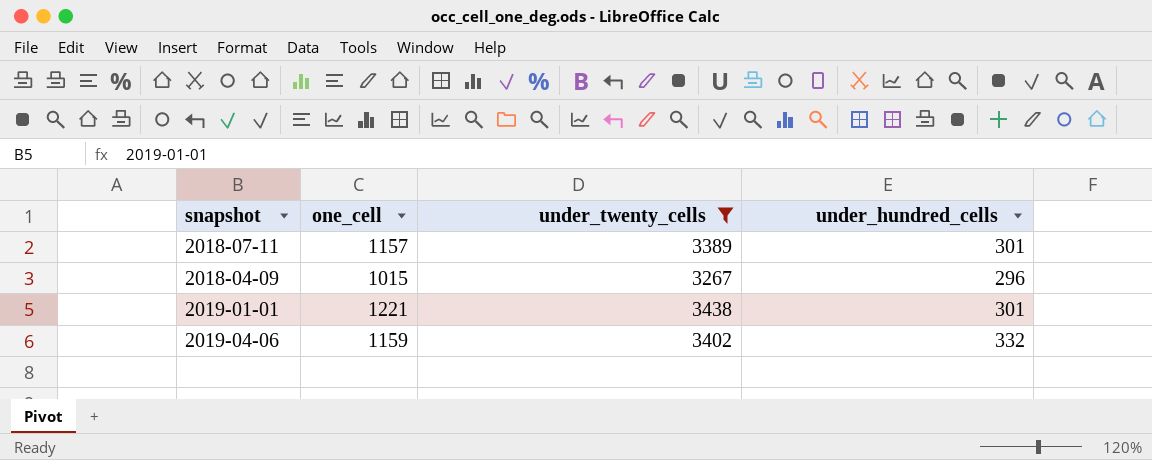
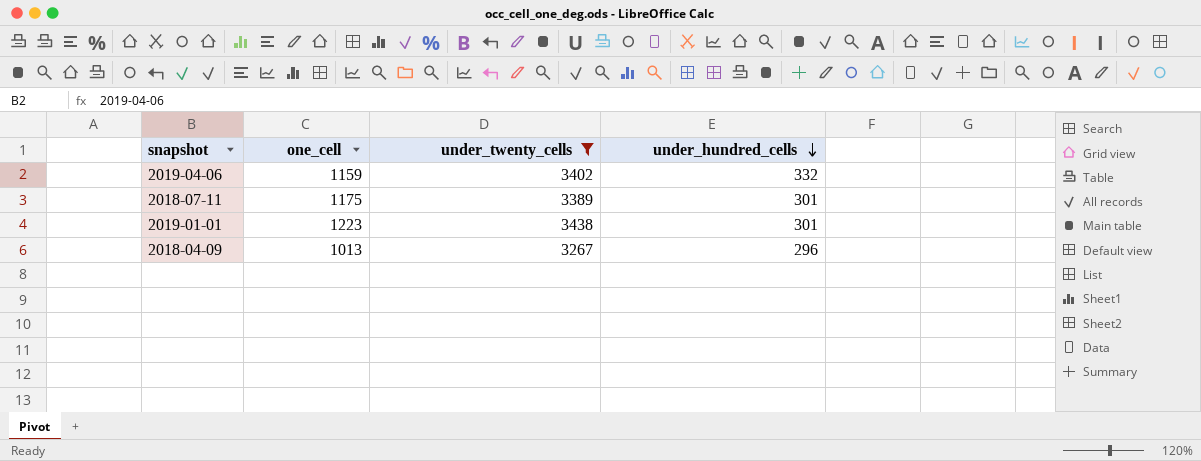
row order: none -> under_hundred_cells descending
2018-07-11 | one_cell: 1157 -> 1175
2019-01-01 | one_cell: 1221 -> 1223
2018-04-09 | one_cell: 1015 -> 1013

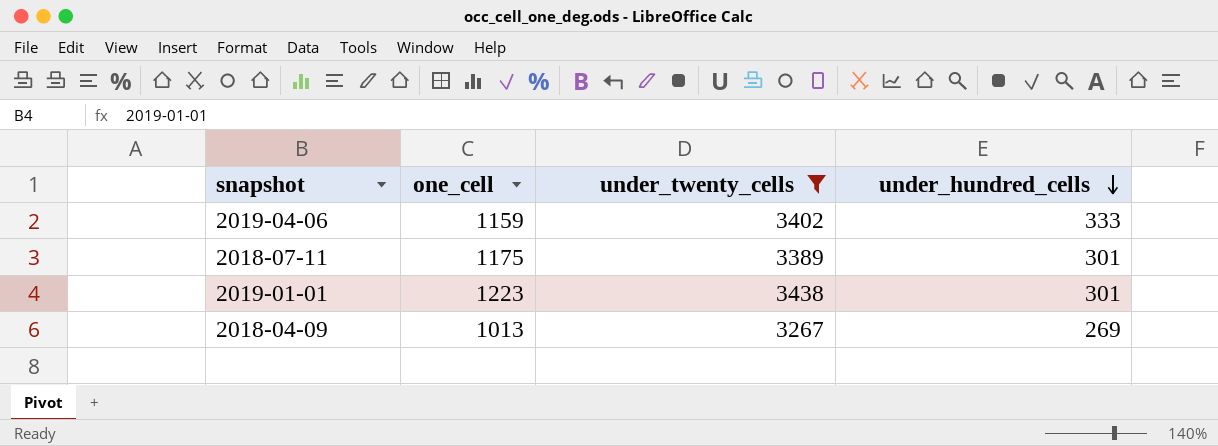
2019-04-06 | under_hundred_cells: 332 -> 333
2018-04-09 | under_hundred_cells: 296 -> 269

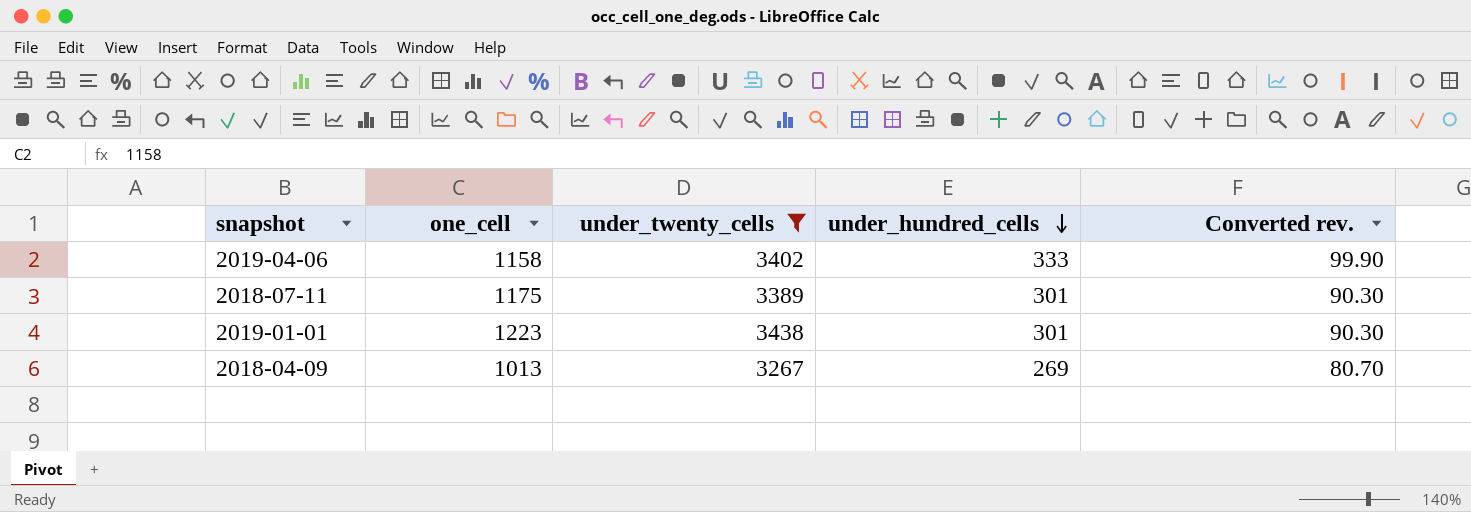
column Converted rev. | formula: none -> [under_hundred_cells] * 0.3
2019-04-06 | one_cell: 1159 -> 1158

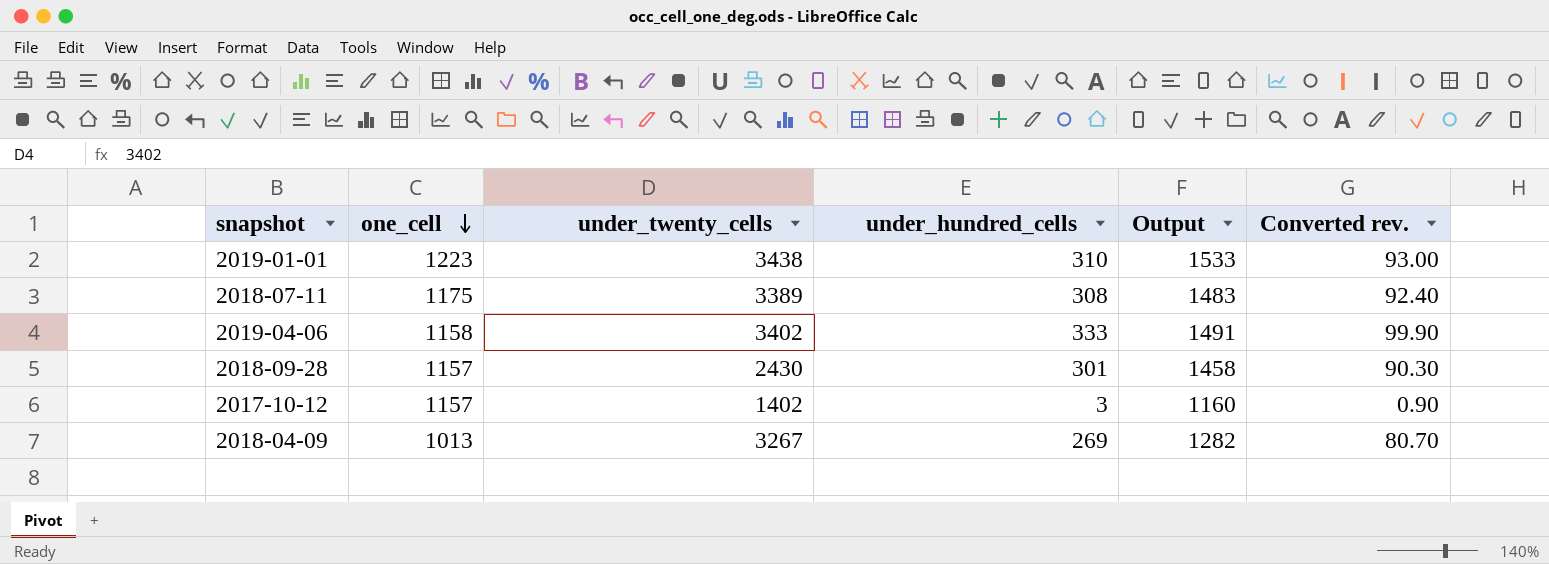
filter: under_twenty_cells >= 3267 -> none
row order: under_hundred_cells descending -> one_cell descending
column Output | formula: none -> [one_cell] + [under_hundred_cells]
2019-01-01 | under_hundred_cells: 301 -> 310
2019-01-01 | Converted rev.: 90.30 -> 93.00
2018-07-11 | under_hundred_cells: 301 -> 308
2018-07-11 | Converted rev.: 90.30 -> 92.40

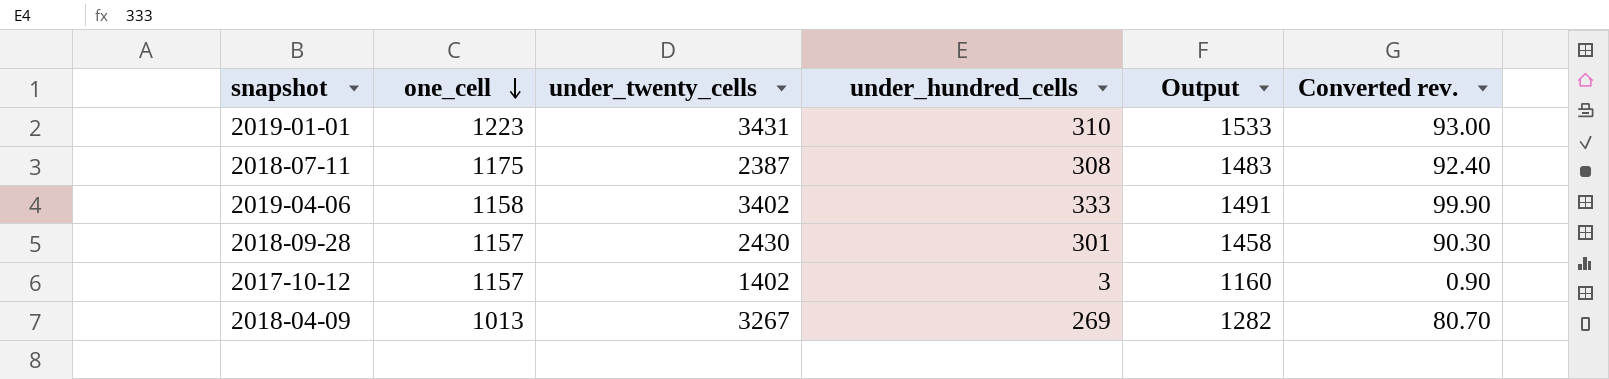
2019-01-01 | under_twenty_cells: 3438 -> 3431
2018-07-11 | under_twenty_cells: 3389 -> 2387

